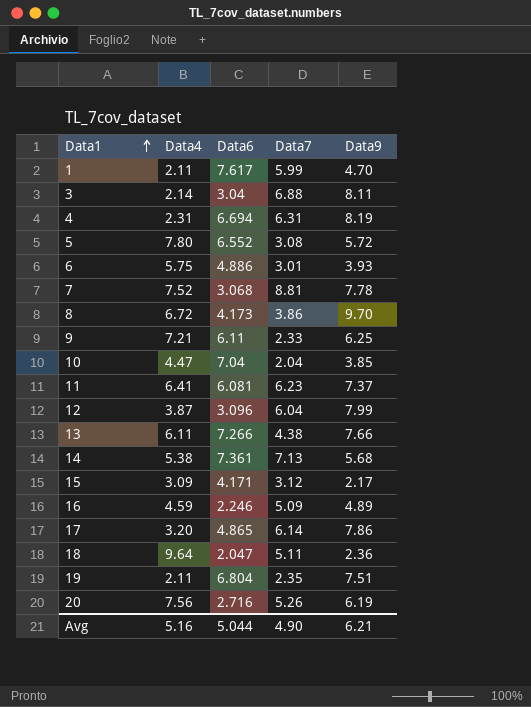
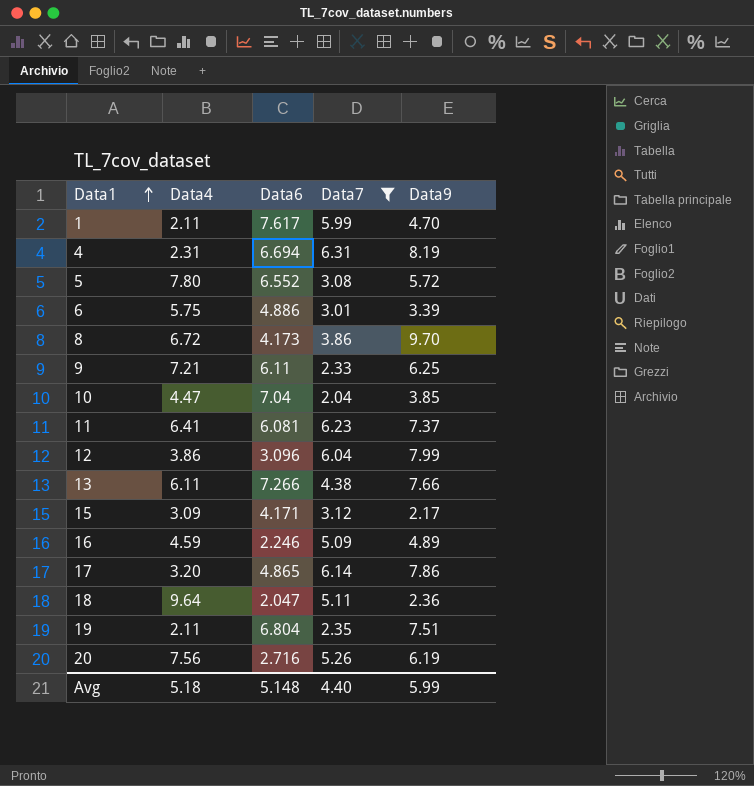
filter: none -> Data7 <= 6.31
6 | Data9: 3.93 -> 3.39
12 | Data4: 3.87 -> 3.86
Avg | Data4: 5.16 -> 5.18
Avg | Data6: 5.044 -> 5.148
Avg | Data7: 4.90 -> 4.40
Avg | Data9: 6.21 -> 5.99

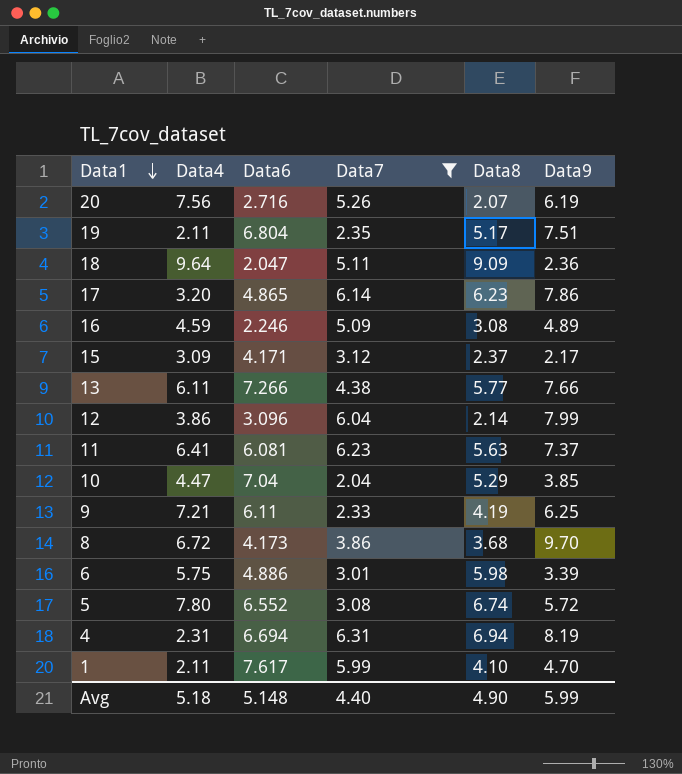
row order: Data1 ascending -> Data1 descending
column Data8 | position: none -> 5

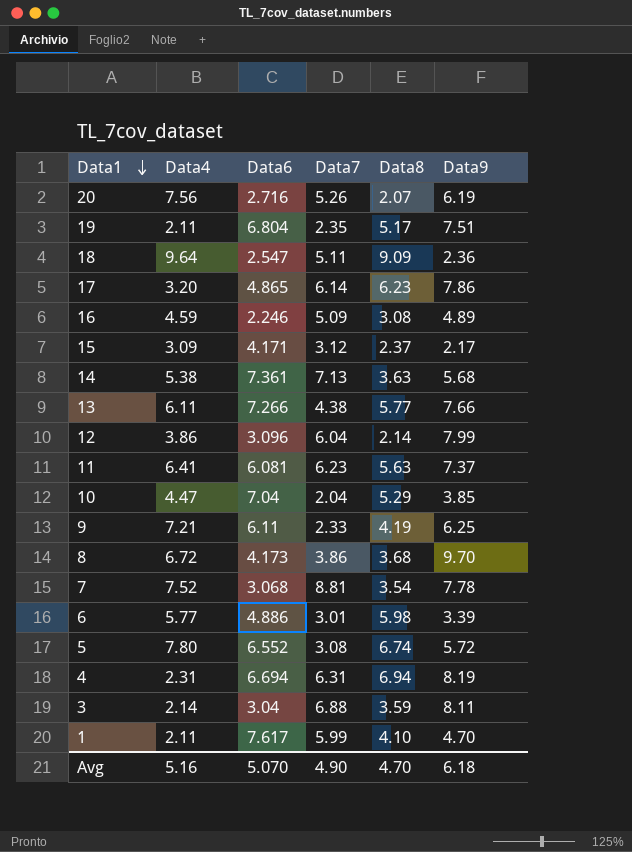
filter: Data7 <= 6.31 -> none
18 | Data6: 2.047 -> 2.547
6 | Data4: 5.75 -> 5.77
Avg | Data4: 5.18 -> 5.16
Avg | Data6: 5.148 -> 5.070
Avg | Data7: 4.40 -> 4.90
Avg | Data8: 4.90 -> 4.70
Avg | Data9: 5.99 -> 6.18

